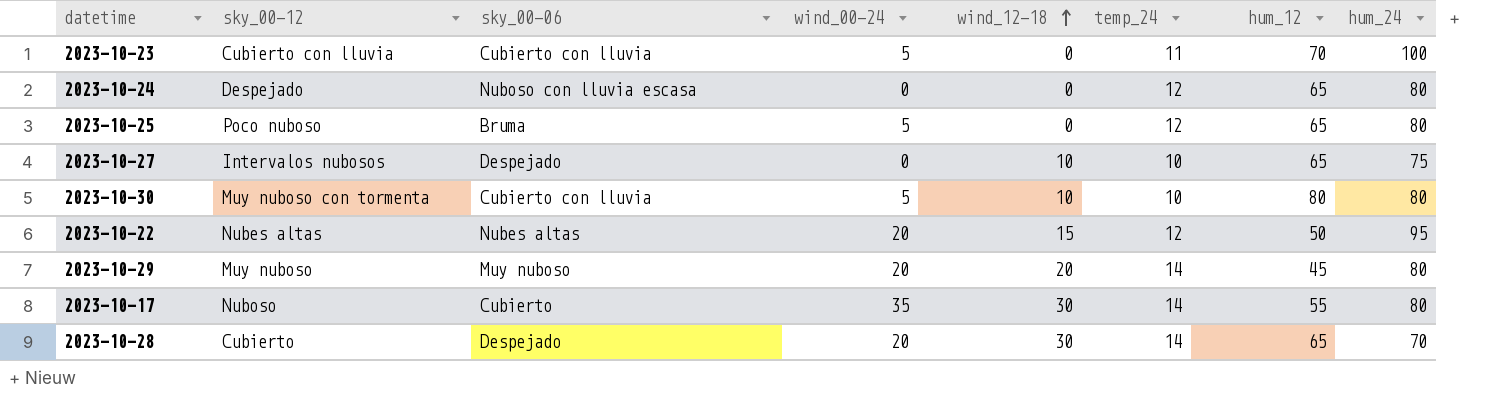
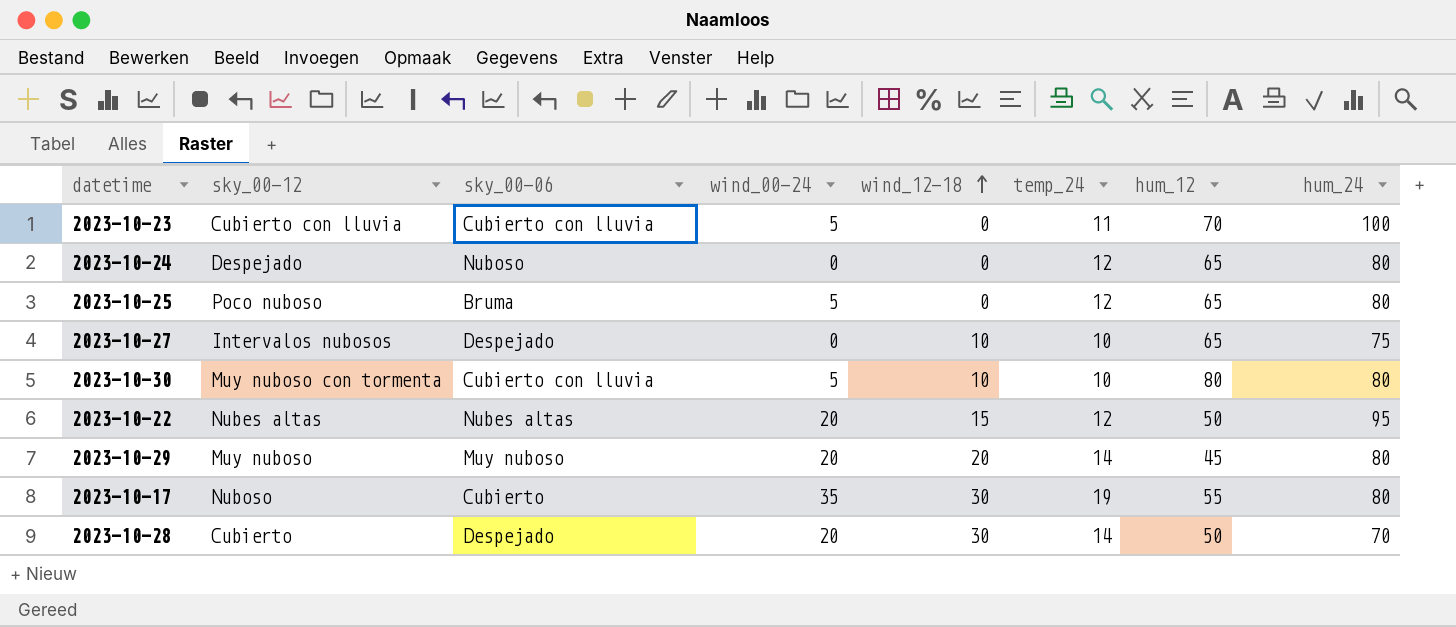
2023-10-24 | sky_00-06: Nuboso con lluvia escasa -> Nuboso
2023-10-17 | temp_24: 14 -> 19
2023-10-28 | hum_12: 65 -> 50

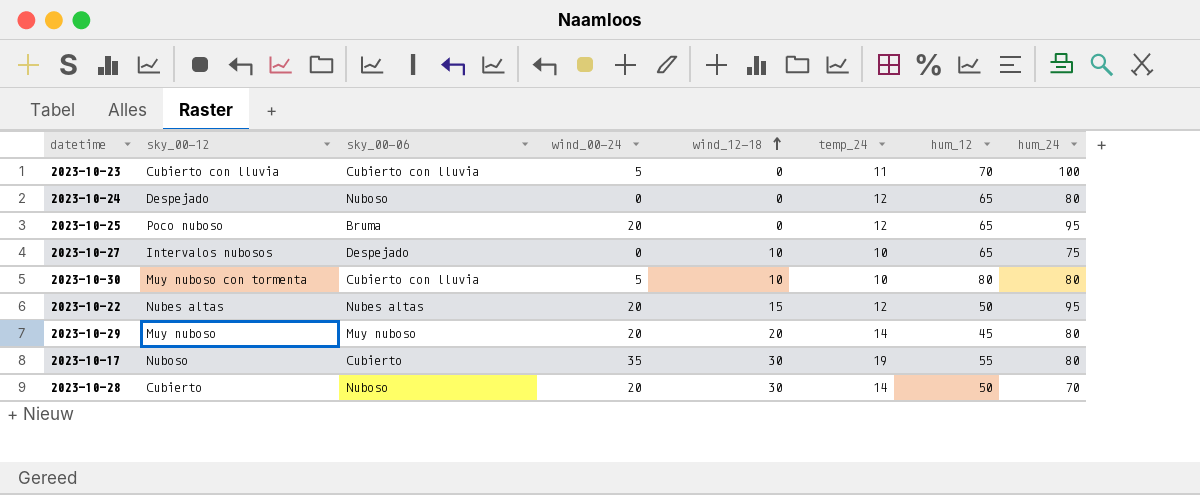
2023-10-25 | wind_00-24: 5 -> 20
2023-10-25 | hum_24: 80 -> 95
2023-10-28 | sky_00-06: Despejado -> Nuboso

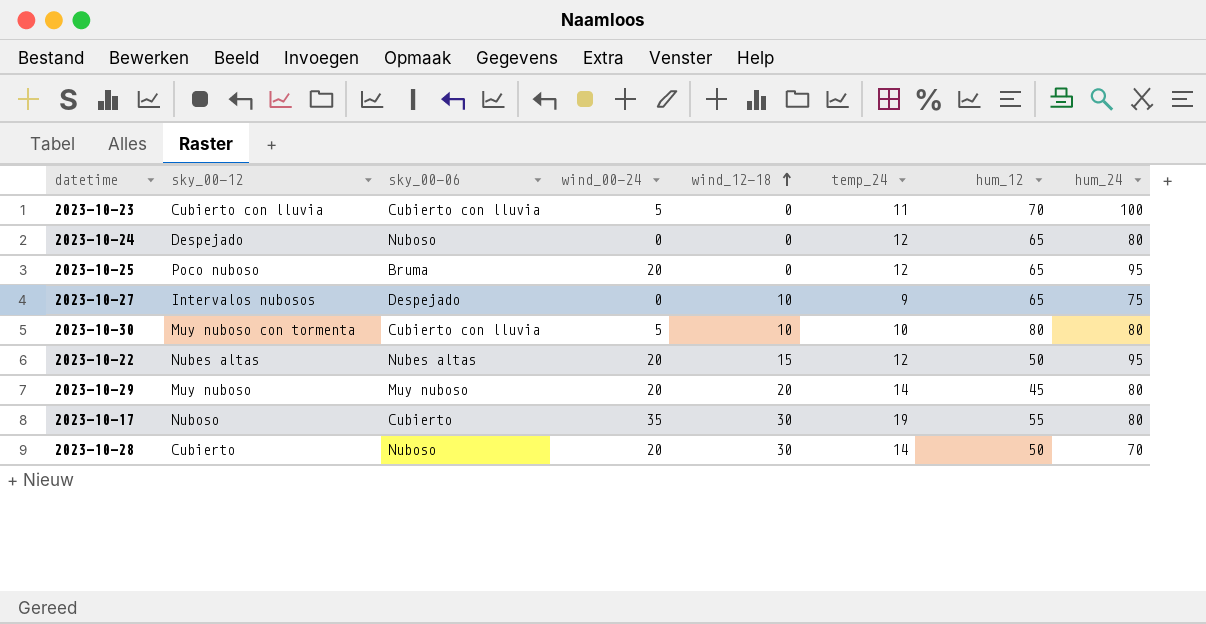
2023-10-27 | temp_24: 10 -> 9

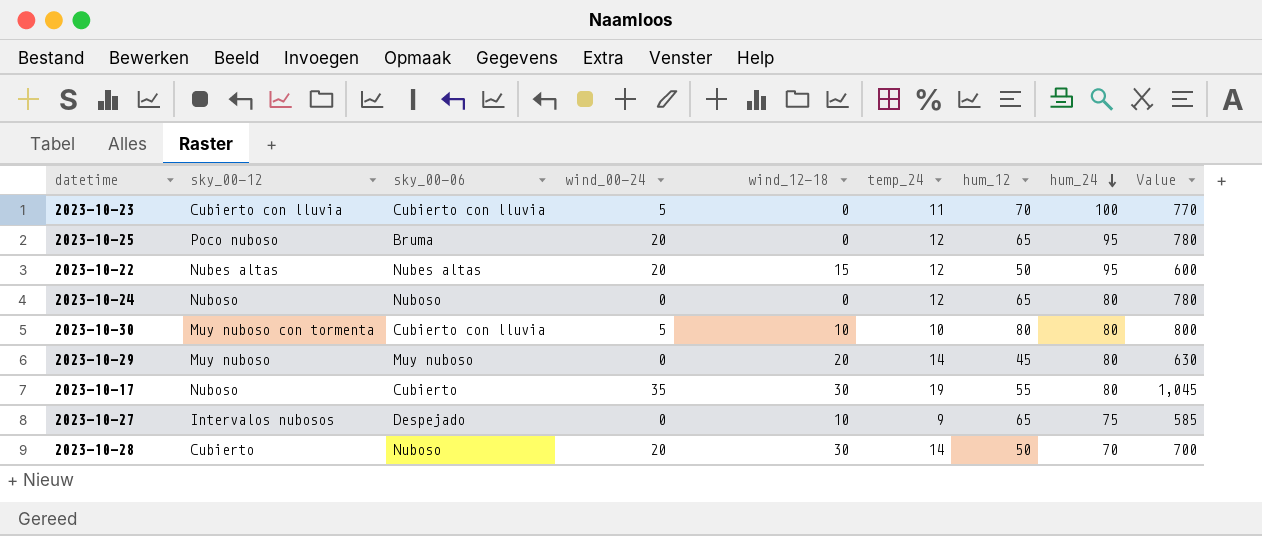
row order: wind_12-18 ascending -> hum_24 descending
column Value | formula: none -> [temp_24] * [hum_12]
2023-10-24 | sky_00-12: Despejado -> Nuboso
2023-10-29 | wind_00-24: 20 -> 0

